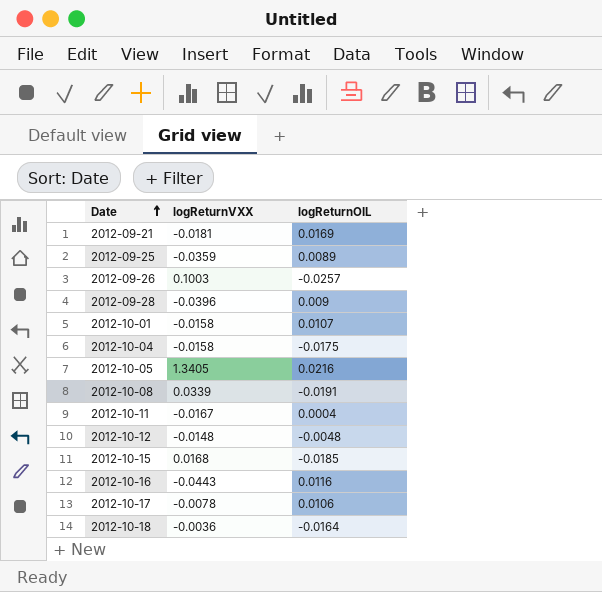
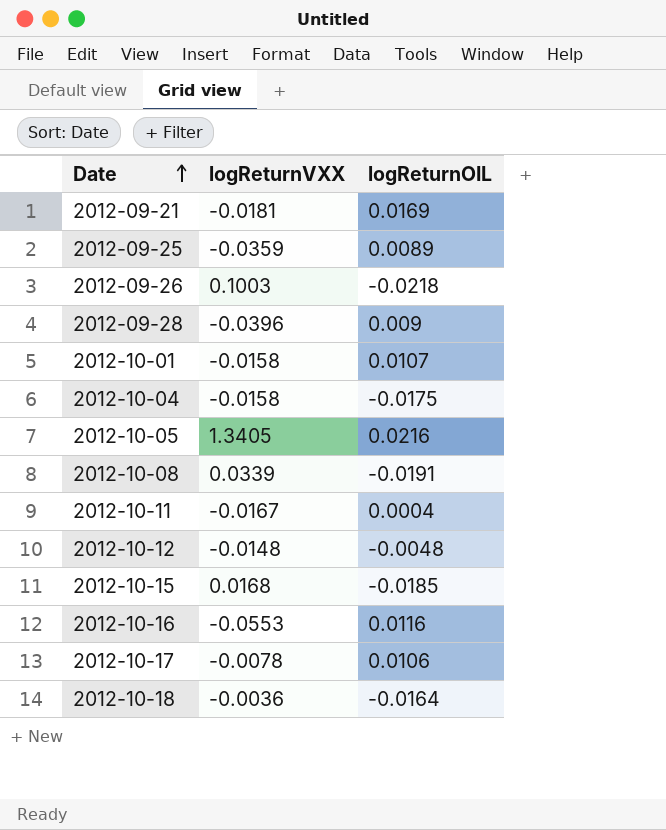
2012-09-26 | logReturnOIL: -0.0257 -> -0.0218
2012-10-16 | logReturnVXX: -0.0443 -> -0.0553

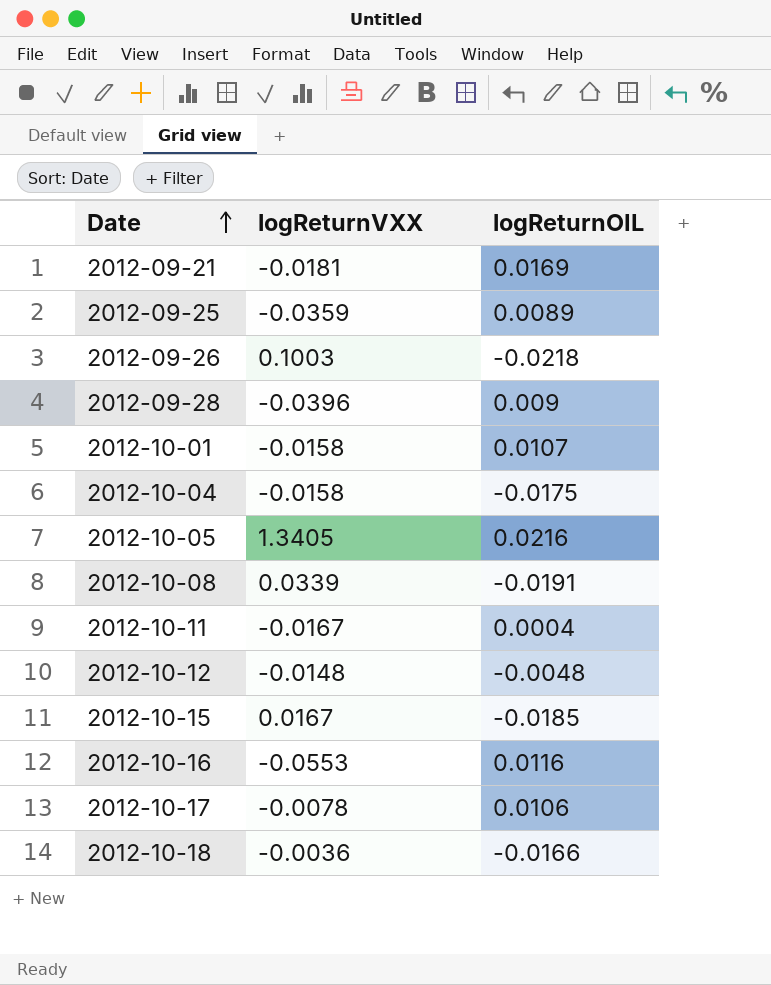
2012-10-15 | logReturnVXX: 0.0168 -> 0.0167
2012-10-18 | logReturnOIL: -0.0164 -> -0.0166

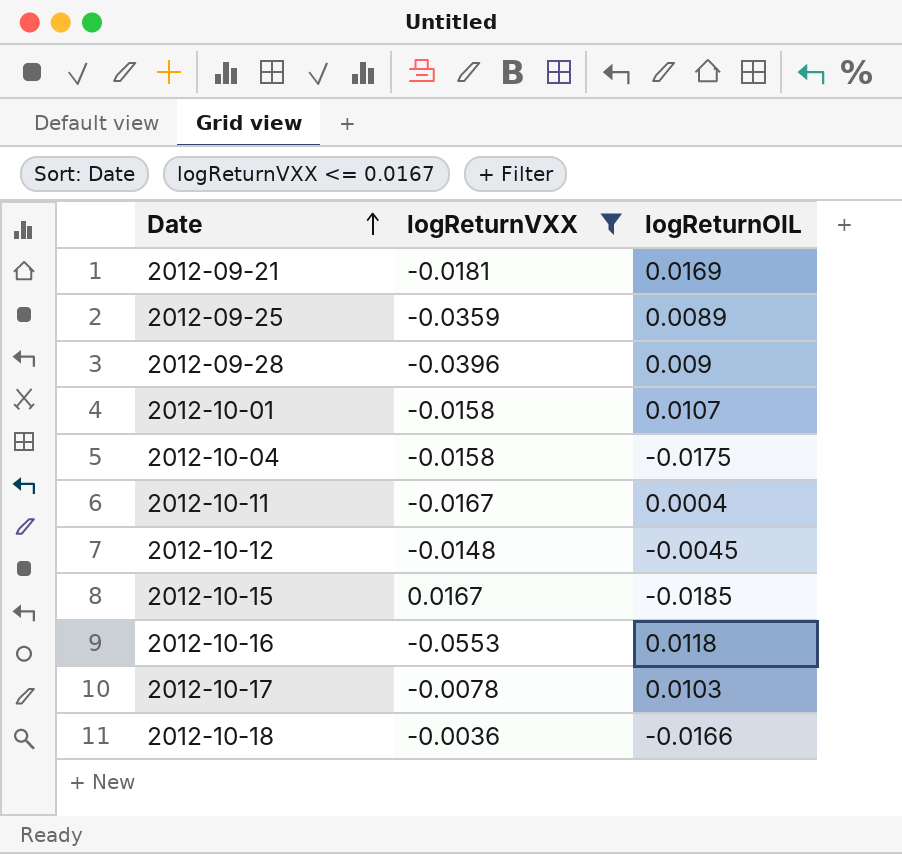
filter: none -> logReturnVXX <= 0.0167
2012-10-12 | logReturnOIL: -0.0048 -> -0.0045
2012-10-16 | logReturnOIL: 0.0116 -> 0.0118
2012-10-17 | logReturnOIL: 0.0106 -> 0.0103

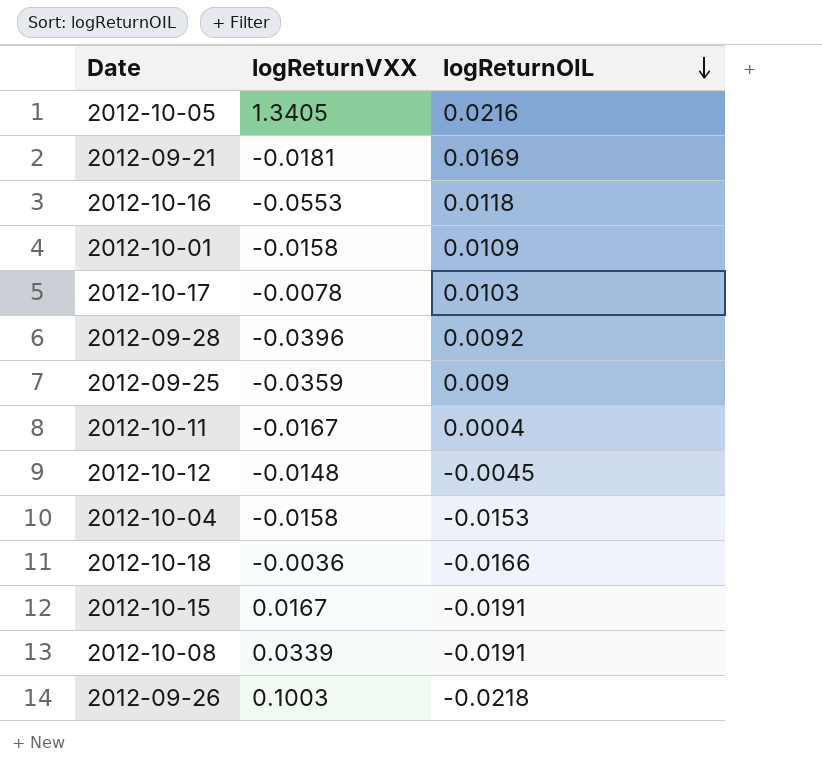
filter: logReturnVXX <= 0.0167 -> none
row order: Date ascending -> logReturnOIL descending
2012-10-01 | logReturnOIL: 0.0107 -> 0.0109
2012-09-28 | logReturnOIL: 0.009 -> 0.0092
2012-09-25 | logReturnOIL: 0.0089 -> 0.009
2012-10-04 | logReturnOIL: -0.0175 -> -0.0153
2012-10-15 | logReturnOIL: -0.0185 -> -0.0191

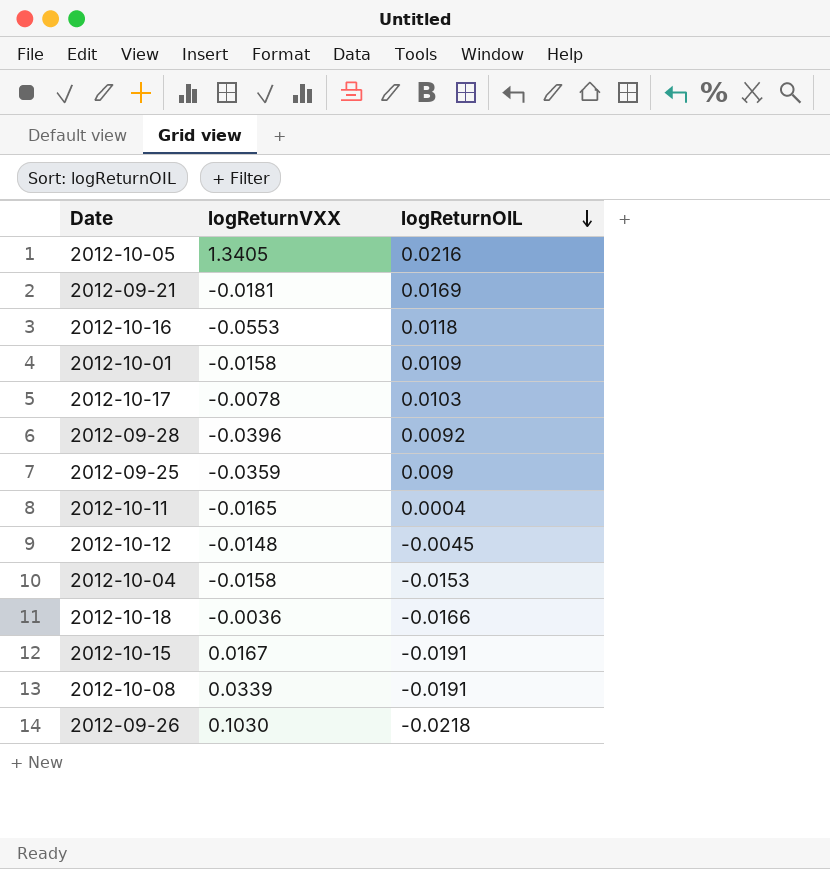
2012-10-11 | logReturnVXX: -0.0167 -> -0.0165
2012-09-26 | logReturnVXX: 0.1003 -> 0.1030

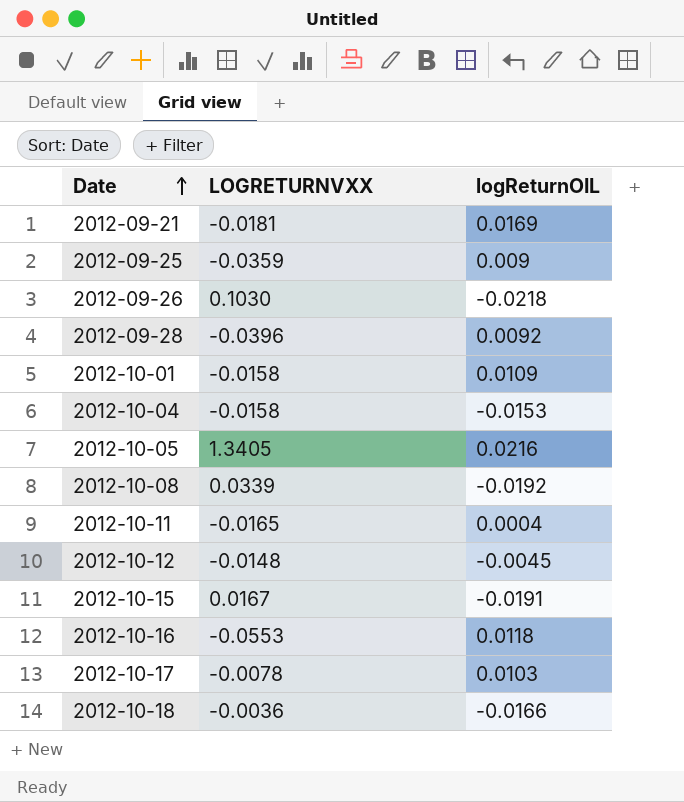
row order: logReturnOIL descending -> Date ascending
column name: logReturnVXX -> LOGRETURNVXX
2012-10-08 | logReturnOIL: -0.0191 -> -0.0192

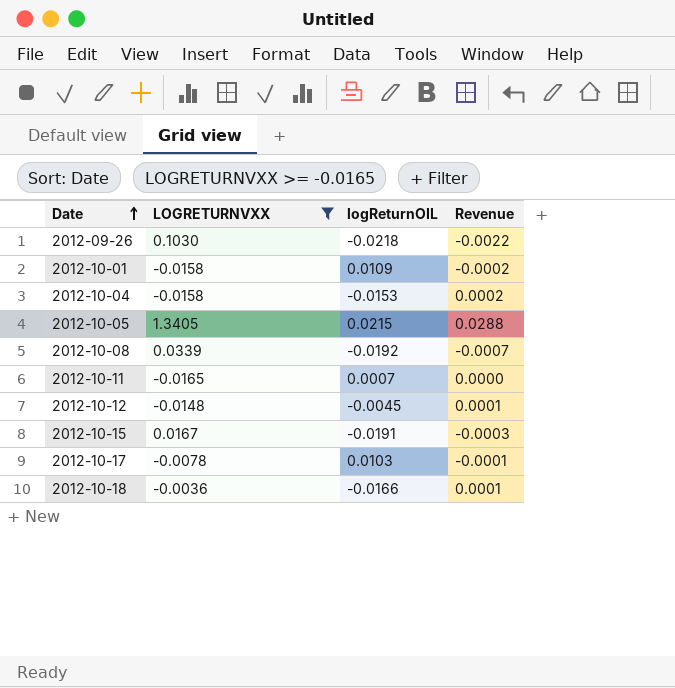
filter: none -> LOGRETURNVXX >= -0.0165
column Revenue | formula: none -> [LOGRETURNVXX] * [logReturnOIL]
2012-10-05 | logReturnOIL: 0.0216 -> 0.0215
2012-10-11 | logReturnOIL: 0.0004 -> 0.0007

